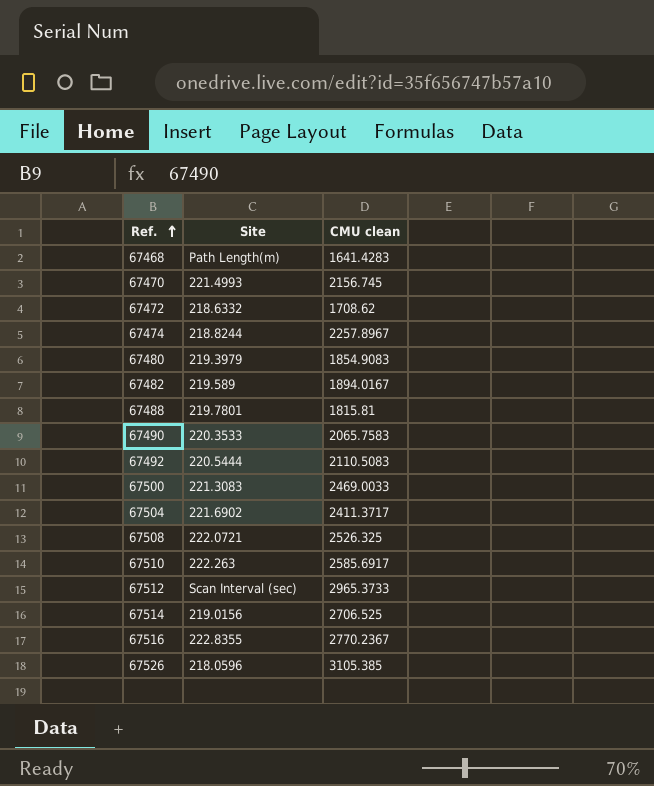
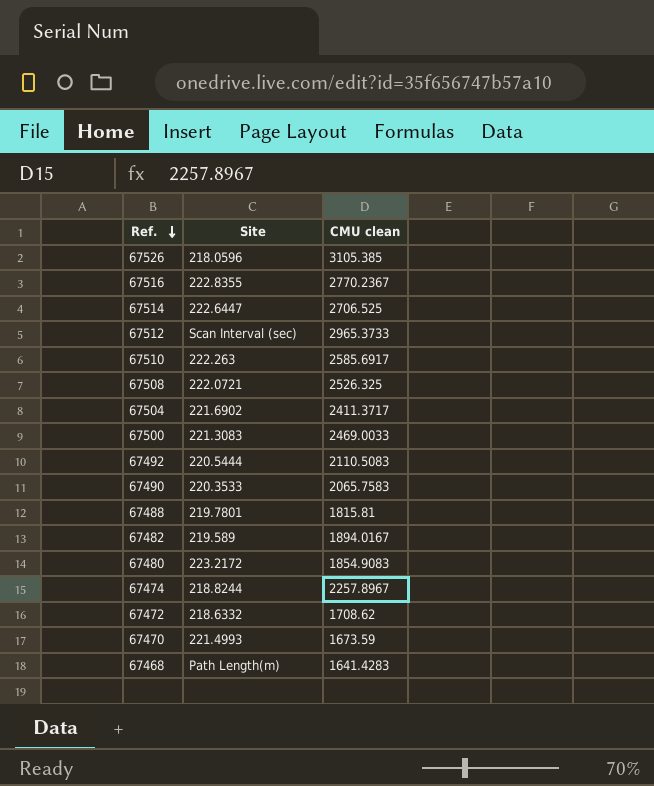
row order: Ref. ascending -> Ref. descending
67514 | Site: 219.0156 -> 222.6447
67480 | Site: 219.3979 -> 223.2172
67470 | CMU clean: 2156.745 -> 1673.59

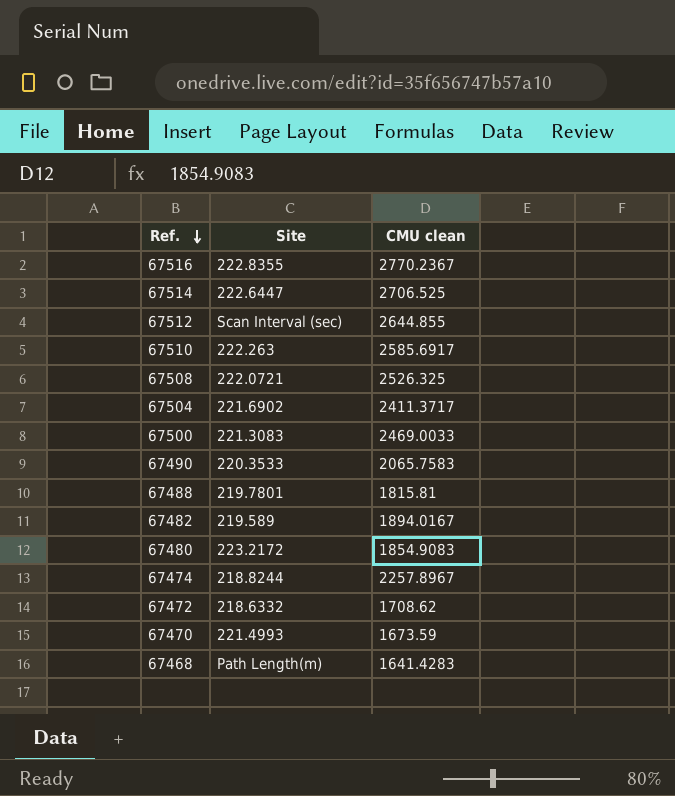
row 67526: 218.0596 | 3105.385 -> none
row 67492: 220.5444 | 2110.5083 -> none
67512 | CMU clean: 2965.3733 -> 2644.855

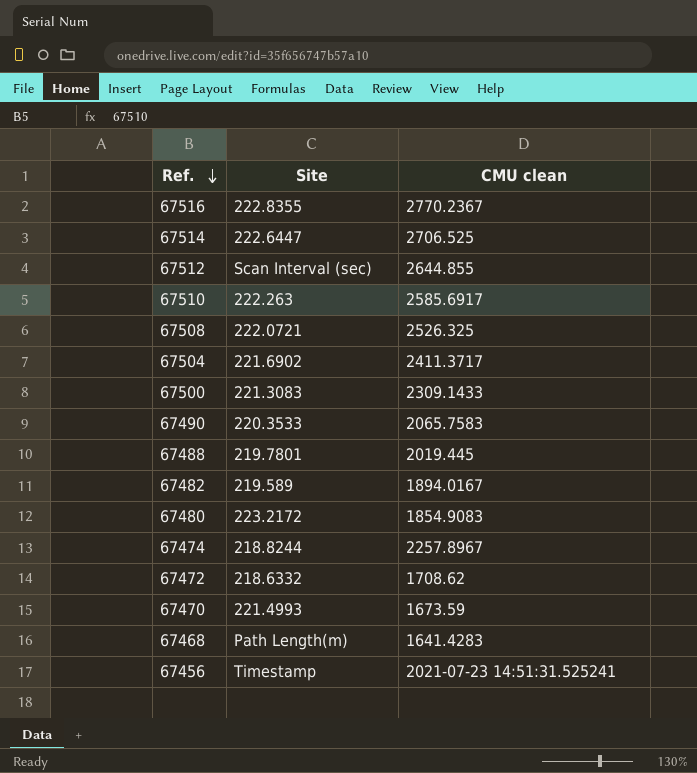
67500 | CMU clean: 2469.0033 -> 2309.1433
67488 | CMU clean: 1815.81 -> 2019.445
row 67456: none -> Timestamp | 2021-07-23 14:51:31.525241

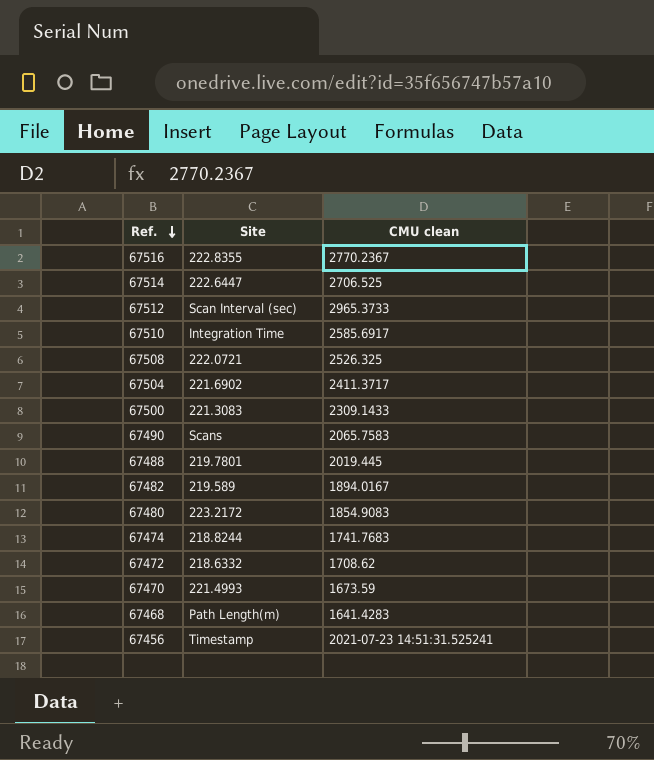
67512 | CMU clean: 2644.855 -> 2965.3733
67510 | Site: 222.263 -> Integration Time
67490 | Site: 220.3533 -> Scans
67474 | CMU clean: 2257.8967 -> 1741.7683

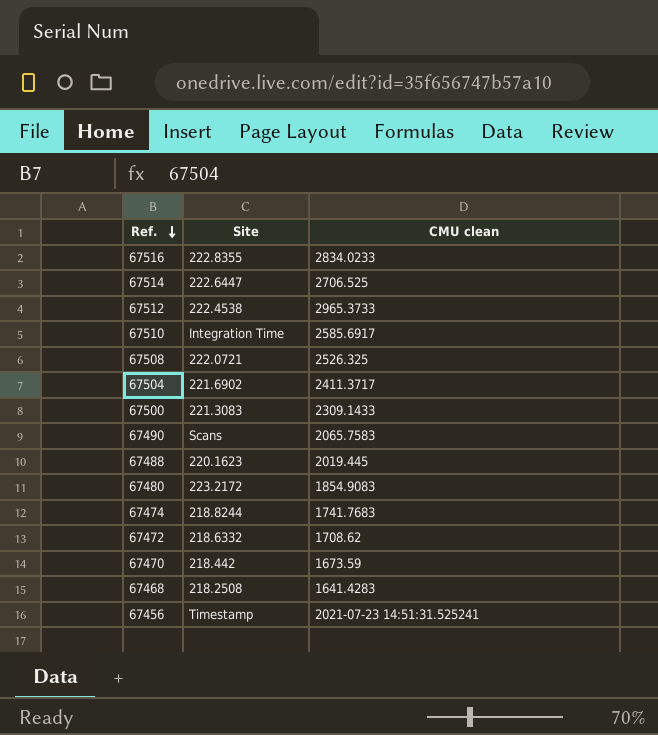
row 67482: 219.589 | 1894.0167 -> none
67516 | CMU clean: 2770.2367 -> 2834.0233
67512 | Site: Scan Interval (sec) -> 222.4538
67488 | Site: 219.7801 -> 220.1623
67470 | Site: 221.4993 -> 218.442
67468 | Site: Path Length(m) -> 218.2508

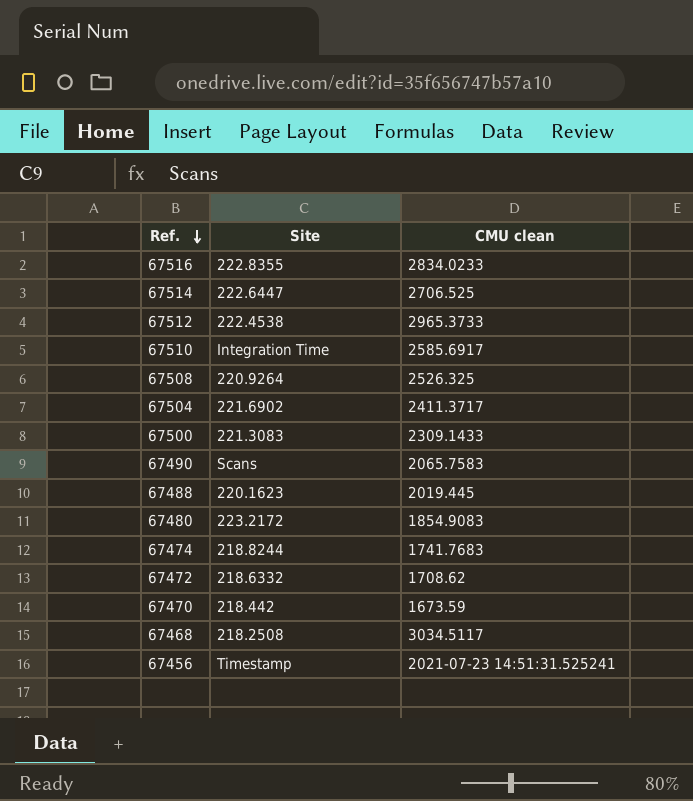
67508 | Site: 222.0721 -> 220.9264
67468 | CMU clean: 1641.4283 -> 3034.5117

